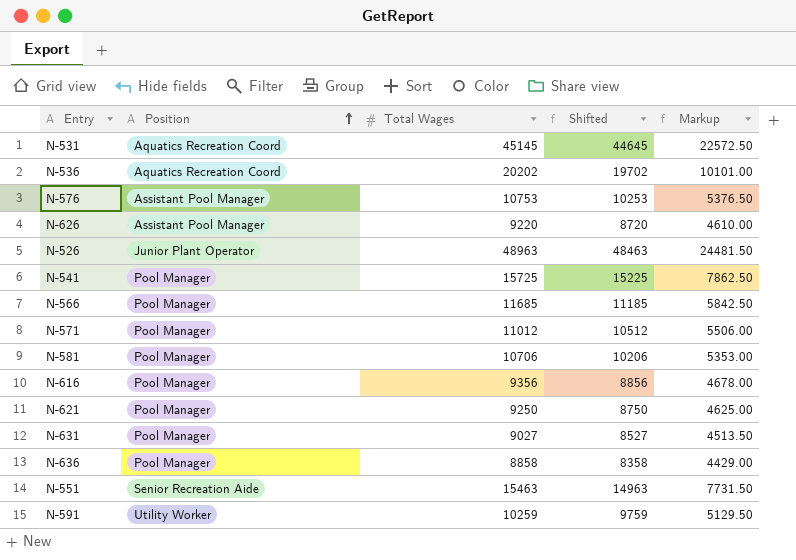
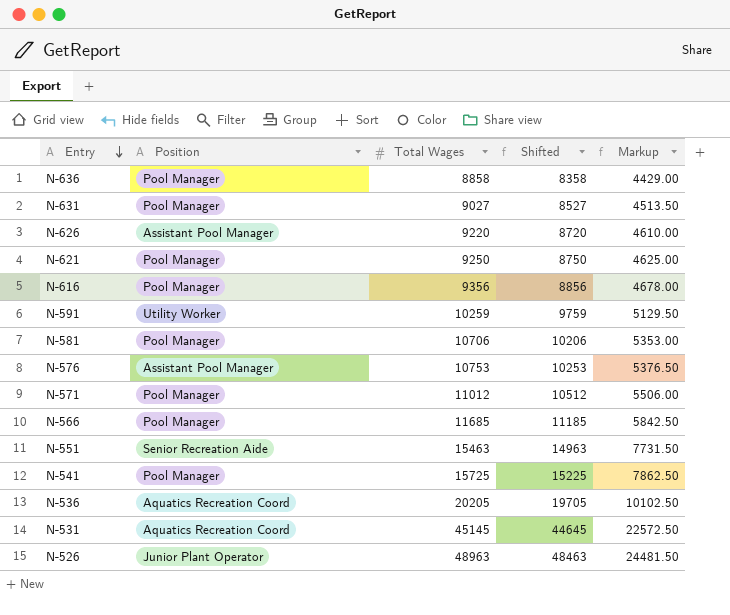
row order: Position ascending -> Entry descending
N-536 | Total Wages: 20202 -> 20205
N-536 | Shifted: 19702 -> 19705
N-536 | Markup: 10101.00 -> 10102.50

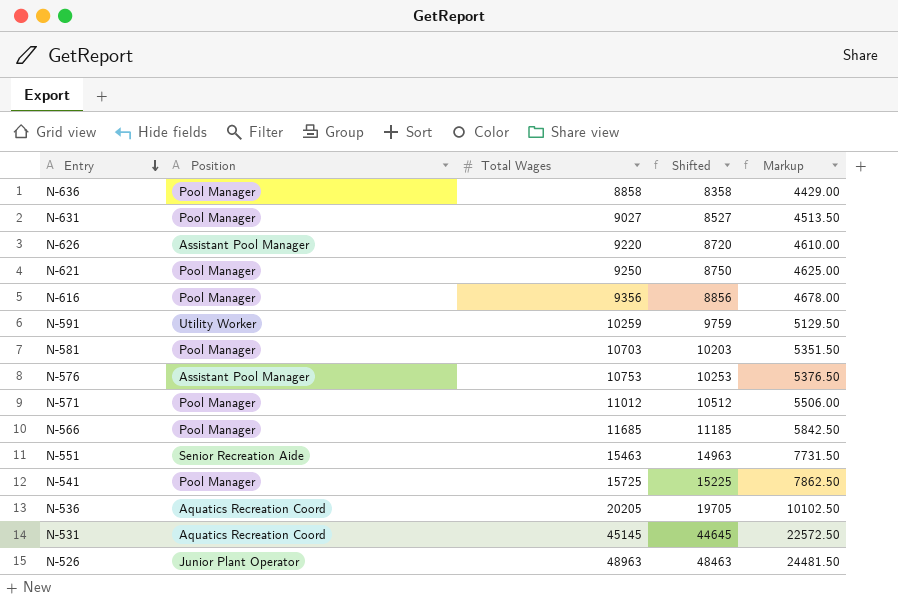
N-581 | Total Wages: 10706 -> 10703
N-581 | Shifted: 10206 -> 10203
N-581 | Markup: 5353.00 -> 5351.50

